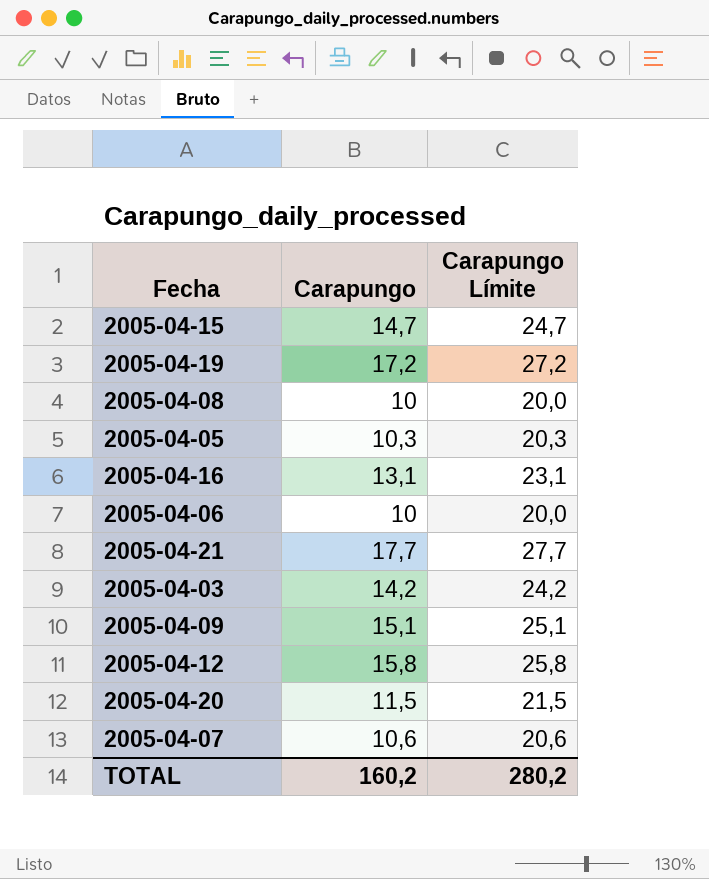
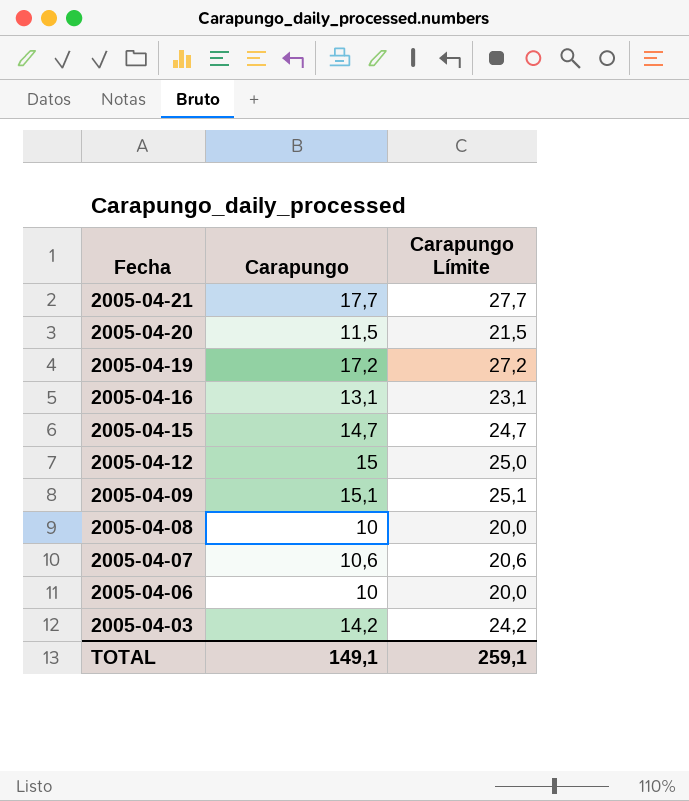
row order: none -> Fecha descending
row 2005-04-05: 10,3 | 20,3 -> none
2005-04-12 | Carapungo: 15,8 -> 15
2005-04-12 | Carapungo Límite: 25,8 -> 25,0
TOTAL | Carapungo: 160,2 -> 149,1
TOTAL | Carapungo Límite: 280,2 -> 259,1

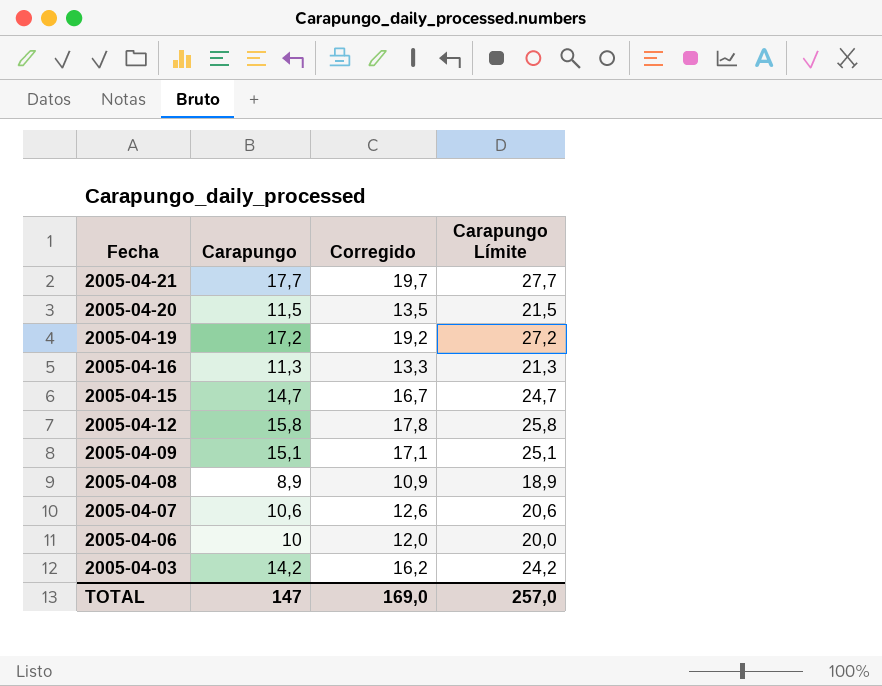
column Corregido | formula: none -> [Carapungo] + 2
2005-04-16 | Carapungo: 13,1 -> 11,3
2005-04-16 | Carapungo Límite: 23,1 -> 21,3
2005-04-12 | Carapungo: 15 -> 15,8
2005-04-12 | Carapungo Límite: 25,0 -> 25,8
2005-04-08 | Carapungo: 10 -> 8,9
2005-04-08 | Carapungo Límite: 20,0 -> 18,9
TOTAL | Carapungo: 149,1 -> 147
TOTAL | Carapungo Límite: 259,1 -> 257,0

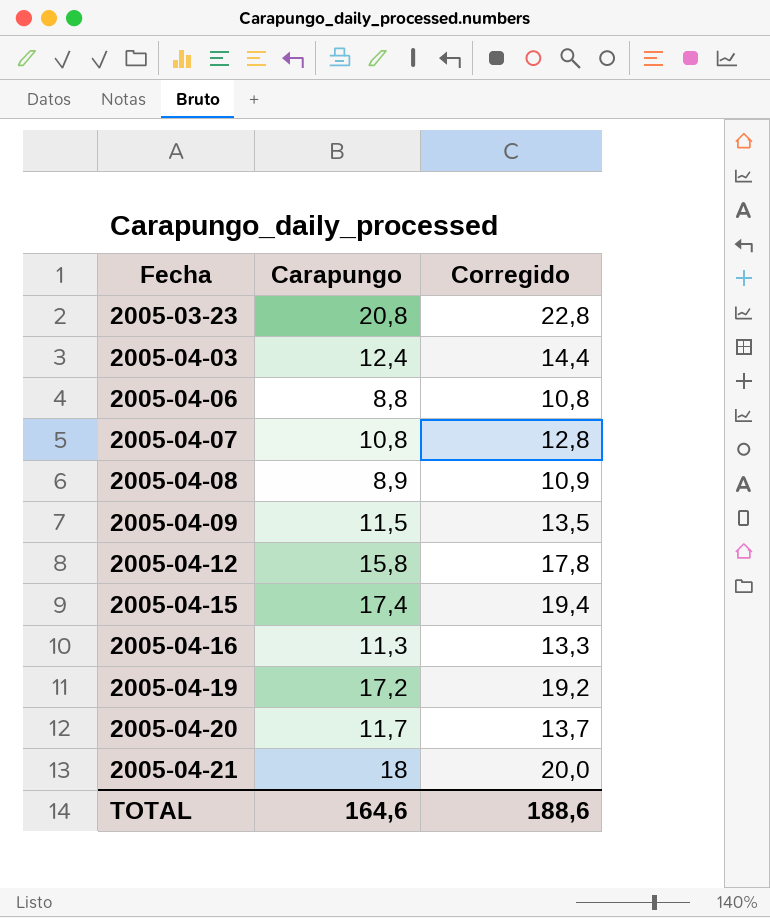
row order: Fecha descending -> Fecha ascending
column Carapungo Límite | formula: [Carapungo] + 10 -> none
row 2005-03-23: none -> 20,8 | 22,8
2005-04-03 | Carapungo: 14,2 -> 12,4
2005-04-03 | Corregido: 16,2 -> 14,4
2005-04-06 | Carapungo: 10 -> 8,8
2005-04-06 | Corregido: 12,0 -> 10,8
2005-04-07 | Carapungo: 10,6 -> 10,8
2005-04-07 | Corregido: 12,6 -> 12,8
2005-04-09 | Carapungo: 15,1 -> 11,5
2005-04-09 | Corregido: 17,1 -> 13,5
2005-04-15 | Carapungo: 14,7 -> 17,4
2005-04-15 | Corregido: 16,7 -> 19,4
2005-04-20 | Carapungo: 11,5 -> 11,7
2005-04-20 | Corregido: 13,5 -> 13,7
2005-04-21 | Carapungo: 17,7 -> 18
2005-04-21 | Corregido: 19,7 -> 20,0
TOTAL | Carapungo: 147 -> 164,6
TOTAL | Corregido: 169,0 -> 188,6

